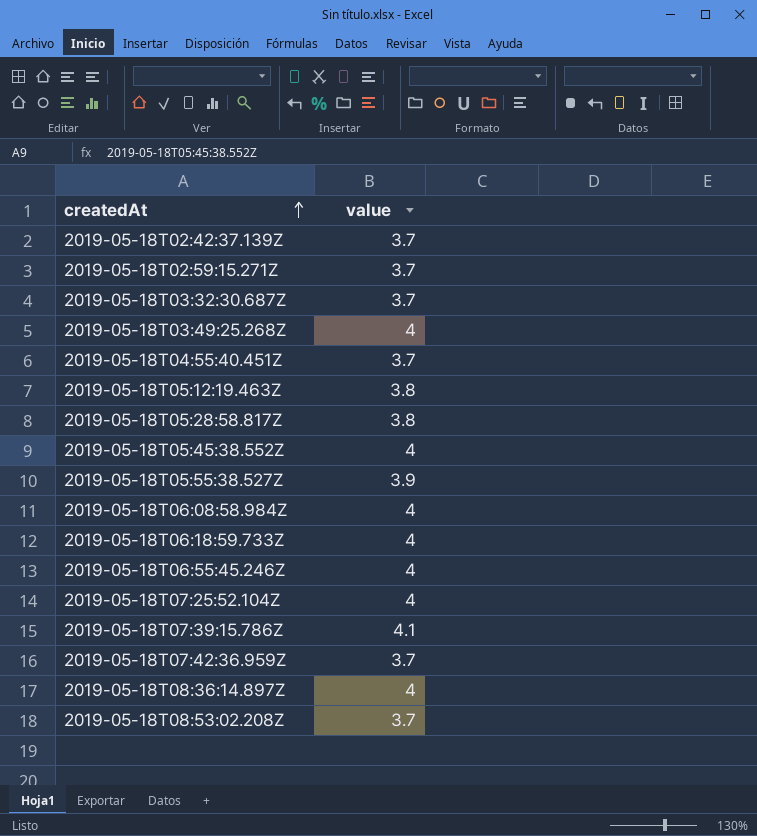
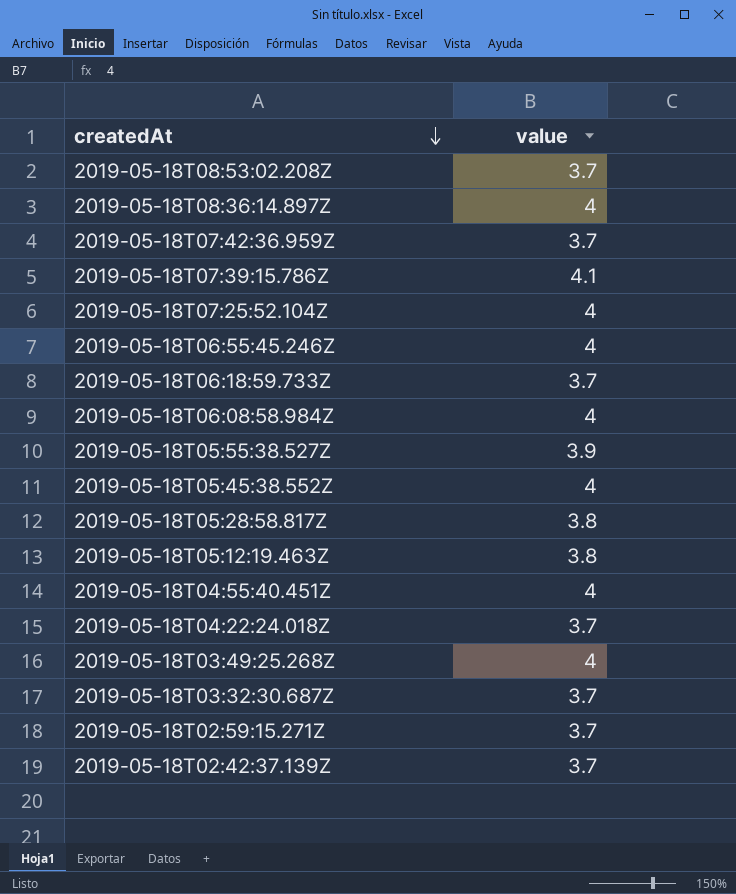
row order: createdAt ascending -> createdAt descending
2019-05-18T06:18:59.733Z | value: 4 -> 3.7
2019-05-18T04:55:40.451Z | value: 3.7 -> 4
row 2019-05-18T04:22:24.018Z: none -> 3.7

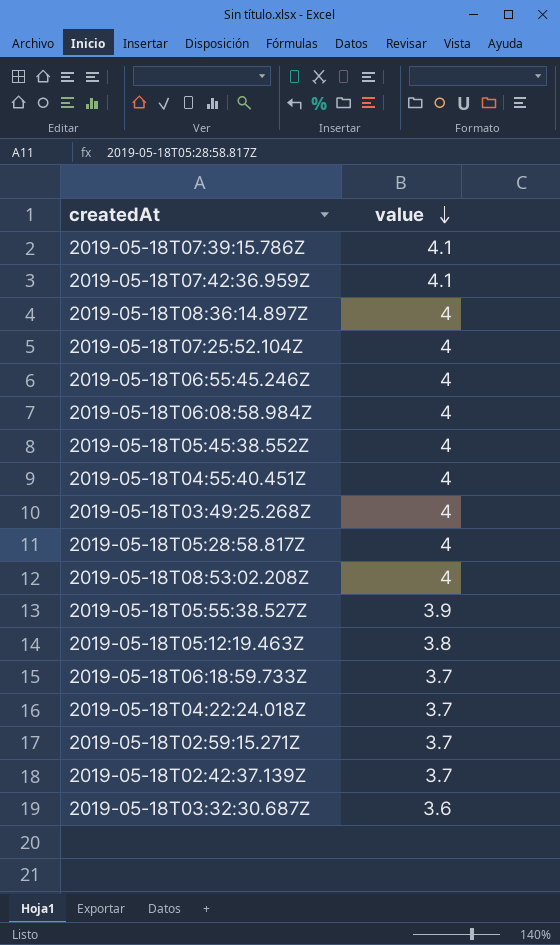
row order: createdAt descending -> value descending
2019-05-18T07:42:36.959Z | value: 3.7 -> 4.1
2019-05-18T05:28:58.817Z | value: 3.8 -> 4
2019-05-18T08:53:02.208Z | value: 3.7 -> 4
2019-05-18T03:32:30.687Z | value: 3.7 -> 3.6

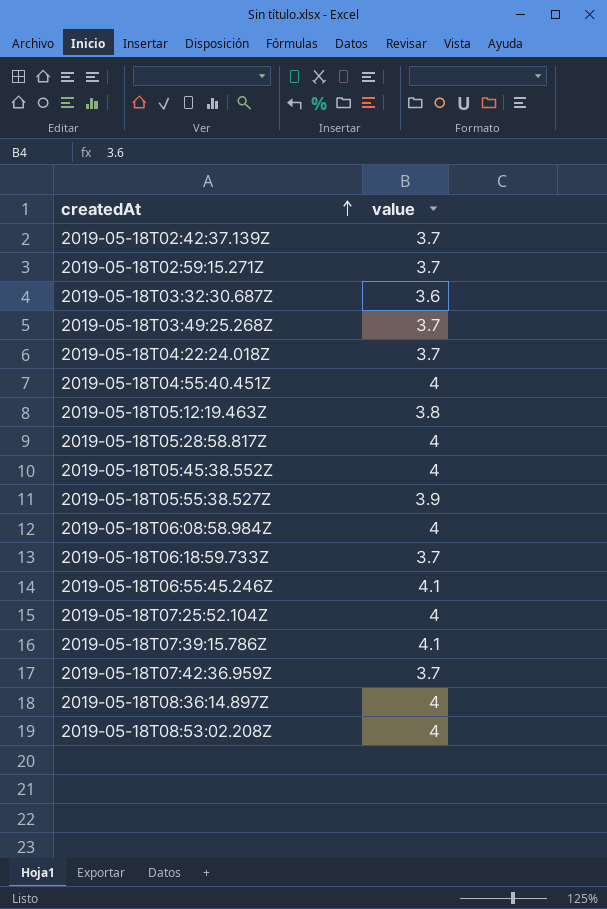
row order: value descending -> createdAt ascending
2019-05-18T03:49:25.268Z | value: 4 -> 3.7
2019-05-18T06:55:45.246Z | value: 4 -> 4.1
2019-05-18T07:42:36.959Z | value: 4.1 -> 3.7

